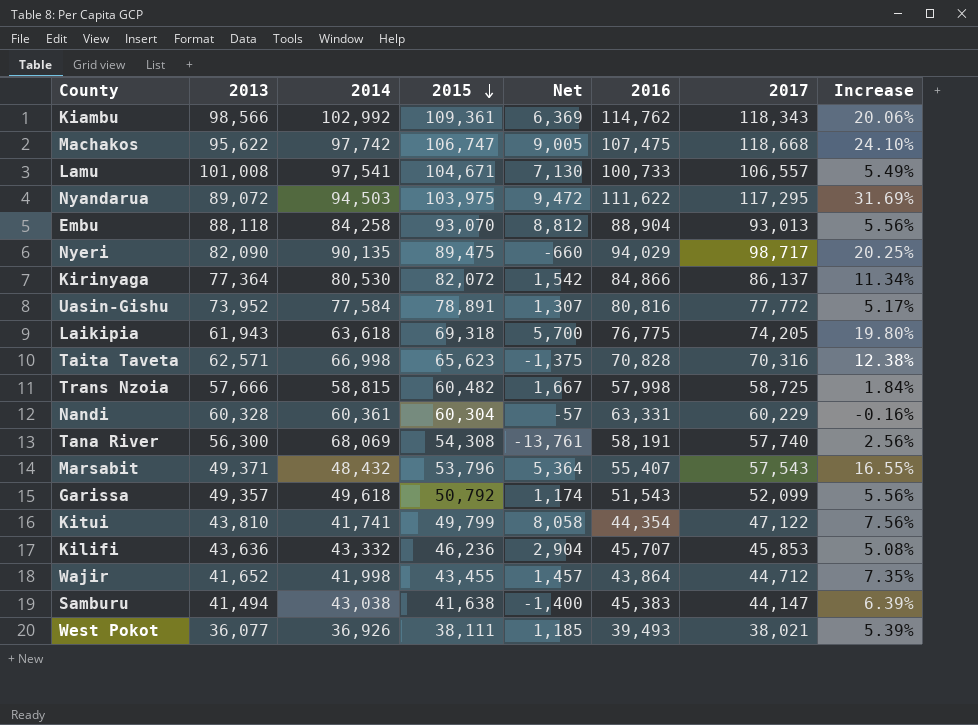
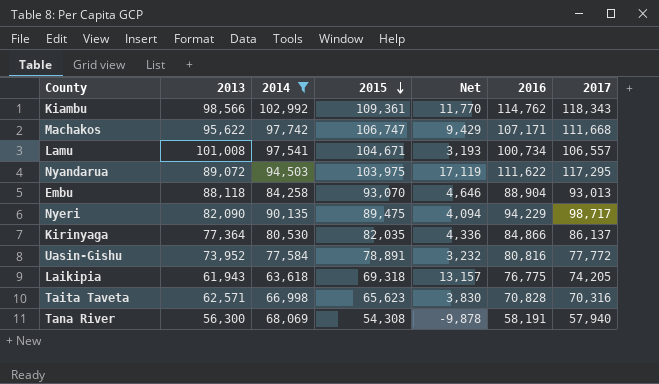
filter: none -> 2014 >= 63,618
column Increase | formula: ([2017] - [2013]) / [2013] -> none
column Net | formula: [2015] - [2014] -> [2016] - [2014]
Machakos | 2016: 107,475 -> 107,171
Machakos | 2017: 118,668 -> 111,668
Lamu | 2016: 100,733 -> 100,734
Nyeri | 2016: 94,029 -> 94,229
Kirinyaga | 2015: 82,072 -> 82,035
Tana River | 2017: 57,740 -> 57,940

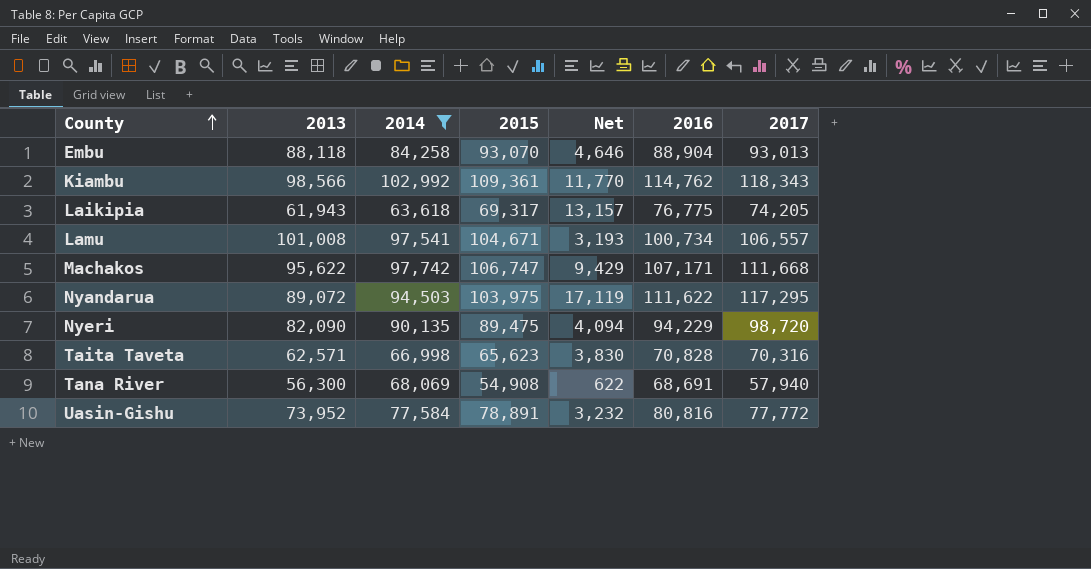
row order: 2015 descending -> County ascending
row Kirinyaga: 77,364 | 80,530 | 82,035 | 4,336 | 84,866 | 86,137 -> none
Laikipia | 2015: 69,318 -> 69,317
Nyeri | 2017: 98,717 -> 98,720
Tana River | 2015: 54,308 -> 54,908
Tana River | Net: -9,878 -> 622
Tana River | 2016: 58,191 -> 68,691

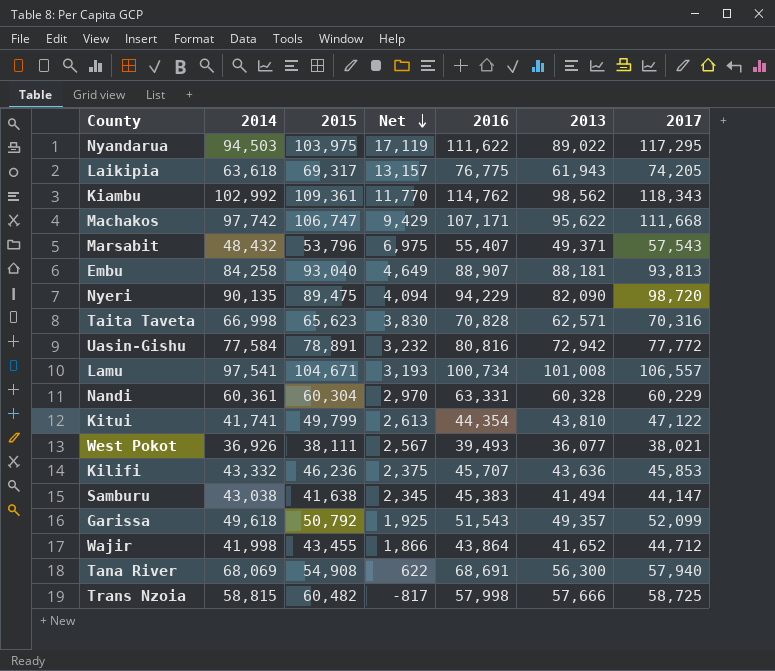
filter: 2014 >= 63,618 -> none
row order: County ascending -> Net descending
column 2013 | position: 2 -> 6
Nyandarua | 2013: 89,072 -> 89,022
Kiambu | 2013: 98,566 -> 98,562
Embu | 2015: 93,070 -> 93,040
Embu | Net: 4,646 -> 4,649
Embu | 2016: 88,904 -> 88,907
Embu | 2013: 88,118 -> 88,181
Embu | 2017: 93,013 -> 93,813
Uasin-Gishu | 2013: 73,952 -> 72,942

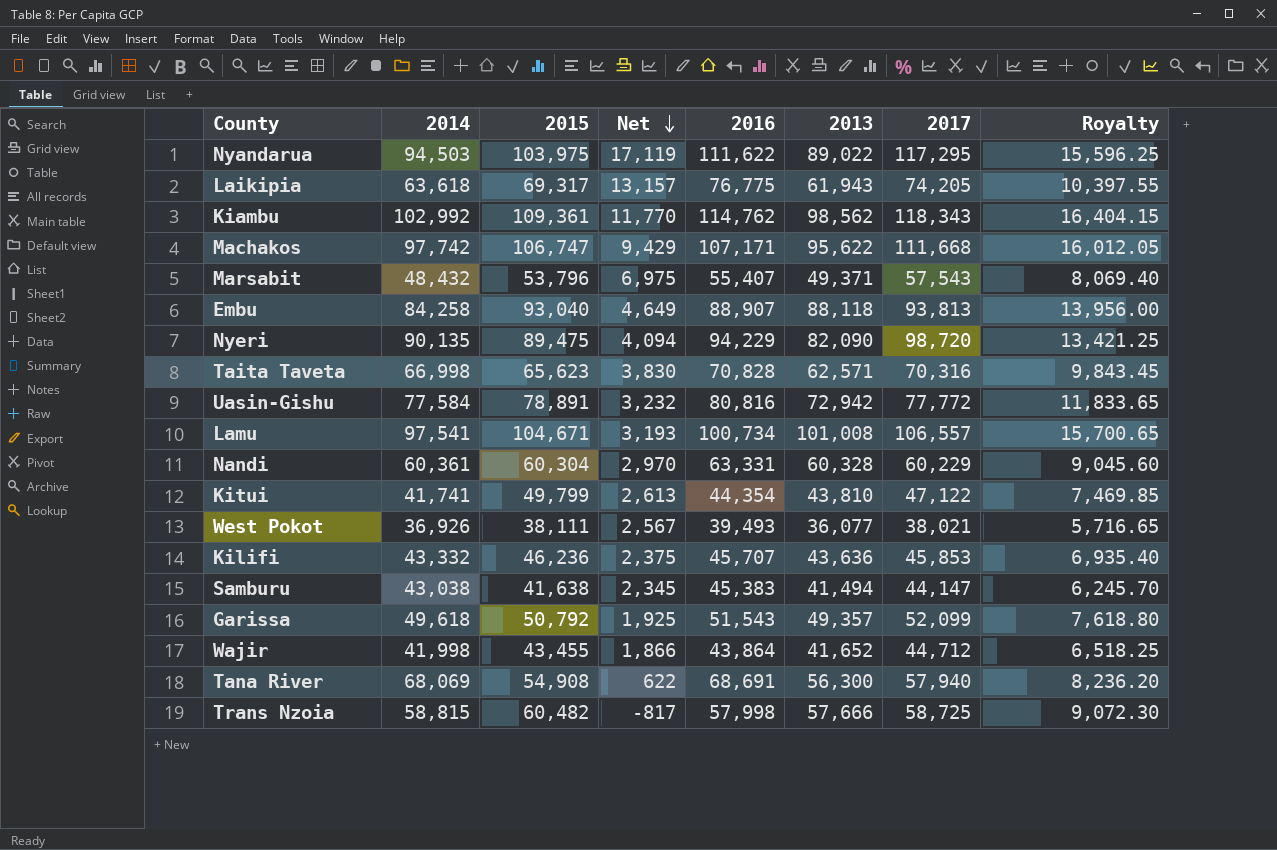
column Royalty | formula: none -> [2015] * 0.15
Embu | 2013: 88,181 -> 88,118

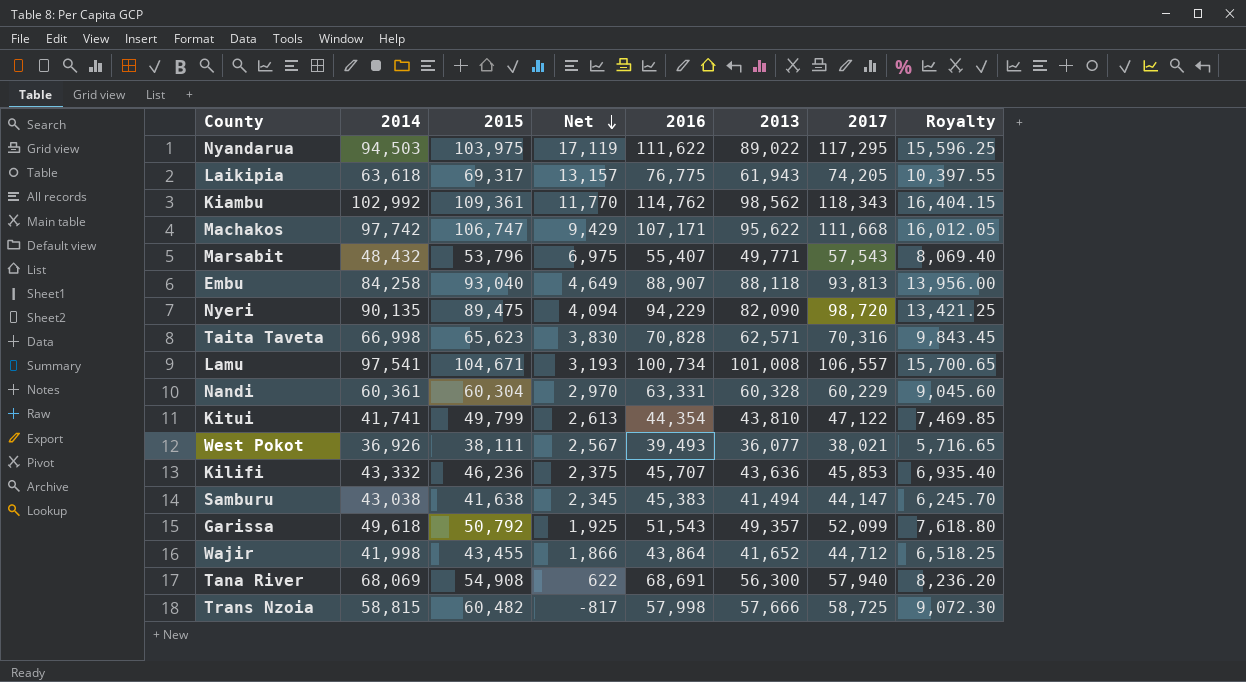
row Uasin-Gishu: 77,584 | 78,891 | 3,232 | 80,816 | 72,942 | 77,772 | 11,833.65 -> none
Marsabit | 2013: 49,371 -> 49,771

